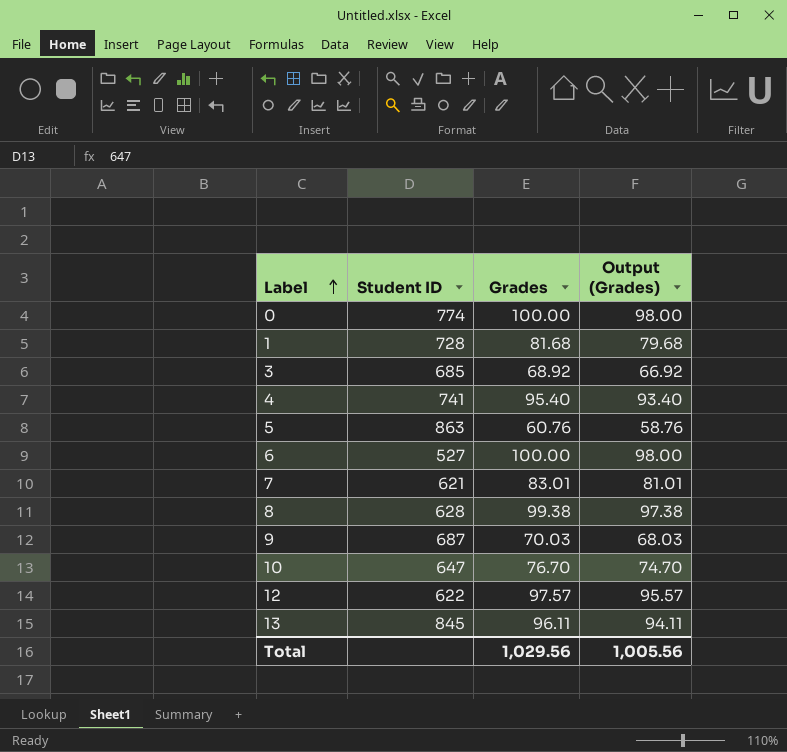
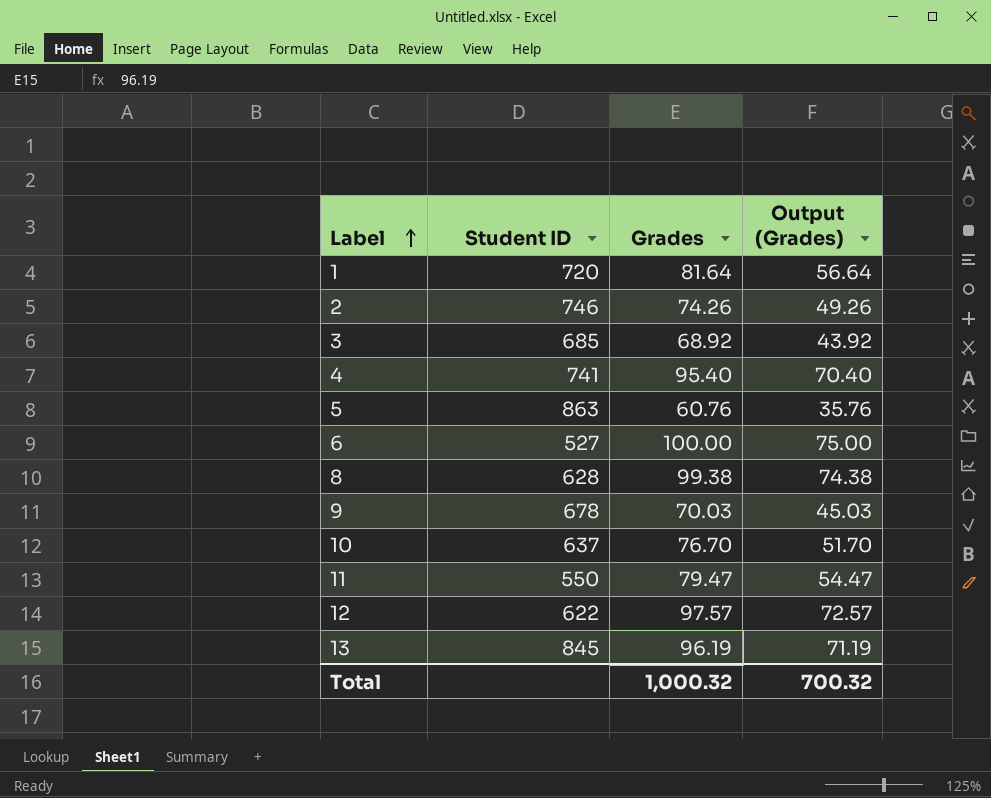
column Output (Grades) | formula: [Grades] - 2 -> [Grades] - 25
row 0: 774 | 100.00 | 98.00 -> none
row 7: 621 | 83.01 | 81.01 -> none
1 | Student ID: 728 -> 720
1 | Grades: 81.68 -> 81.64
row 2: none -> 746 | 74.26 | 49.26
9 | Student ID: 687 -> 678
10 | Student ID: 647 -> 637
row 11: none -> 550 | 79.47 | 54.47
13 | Grades: 96.11 -> 96.19
Total | Grades: 1,029.56 -> 1,000.32
Total | Output (Grades): 1,005.56 -> 700.32

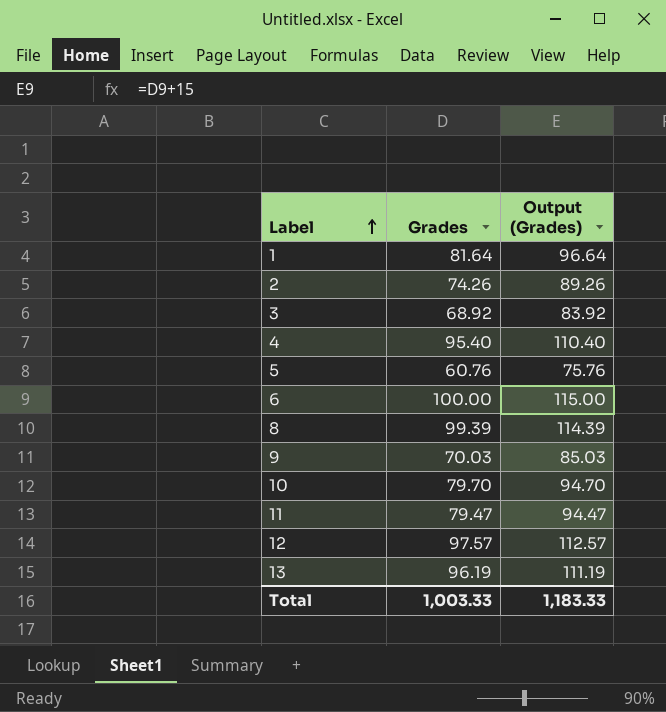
column Student ID | position: 2 -> none
column Output (Grades) | formula: [Grades] - 25 -> [Grades] + 15
8 | Grades: 99.38 -> 99.39
10 | Grades: 76.70 -> 79.70
Total | Grades: 1,000.32 -> 1,003.33
Total | Output (Grades): 700.32 -> 1,183.33

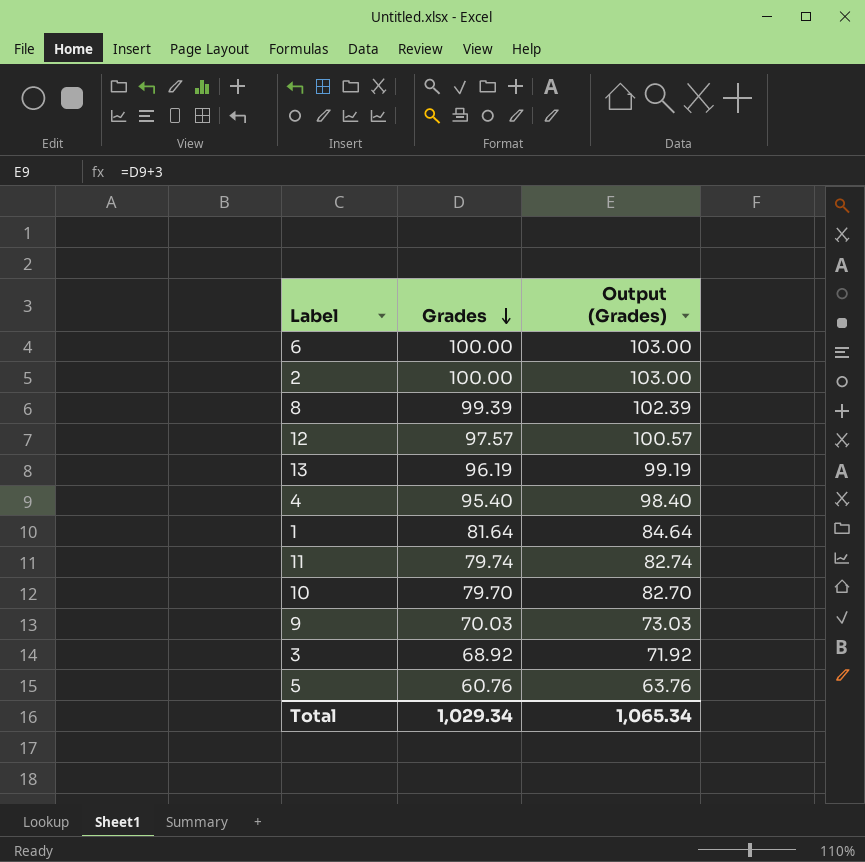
row order: Label ascending -> Grades descending
column Output (Grades) | formula: [Grades] + 15 -> [Grades] + 3
2 | Grades: 74.26 -> 100.00
11 | Grades: 79.47 -> 79.74
Total | Grades: 1,003.33 -> 1,029.34
Total | Output (Grades): 1,183.33 -> 1,065.34

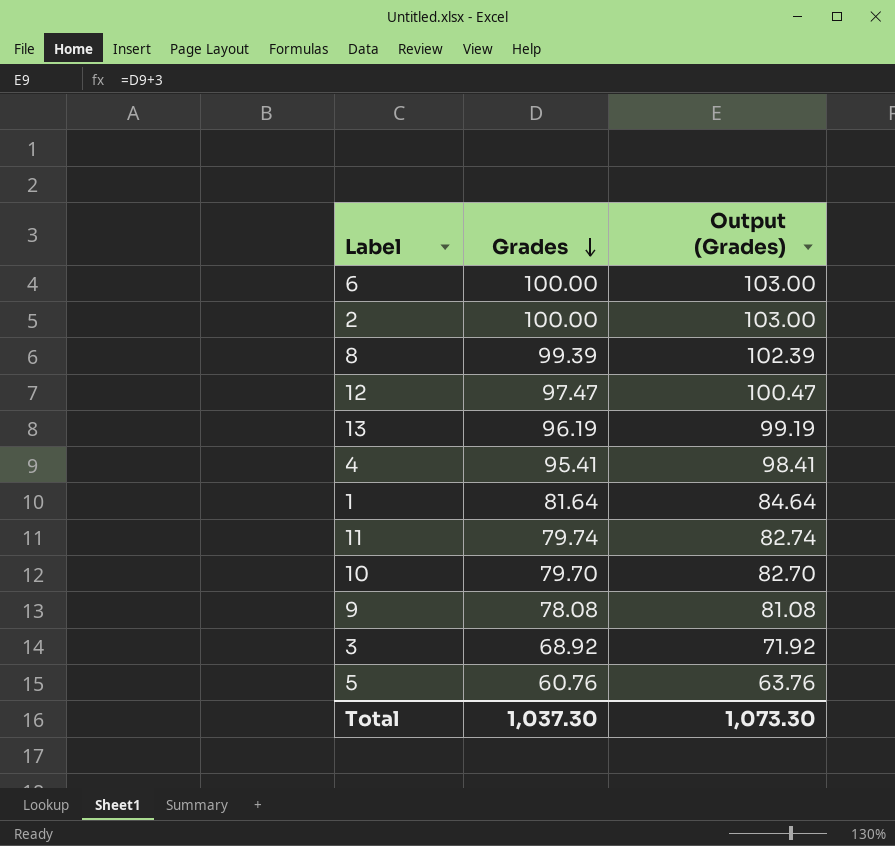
12 | Grades: 97.57 -> 97.47
12 | Output (Grades): 100.57 -> 100.47
4 | Grades: 95.40 -> 95.41
4 | Output (Grades): 98.40 -> 98.41
9 | Grades: 70.03 -> 78.08
9 | Output (Grades): 73.03 -> 81.08
Total | Grades: 1,029.34 -> 1,037.30
Total | Output (Grades): 1,065.34 -> 1,073.30

